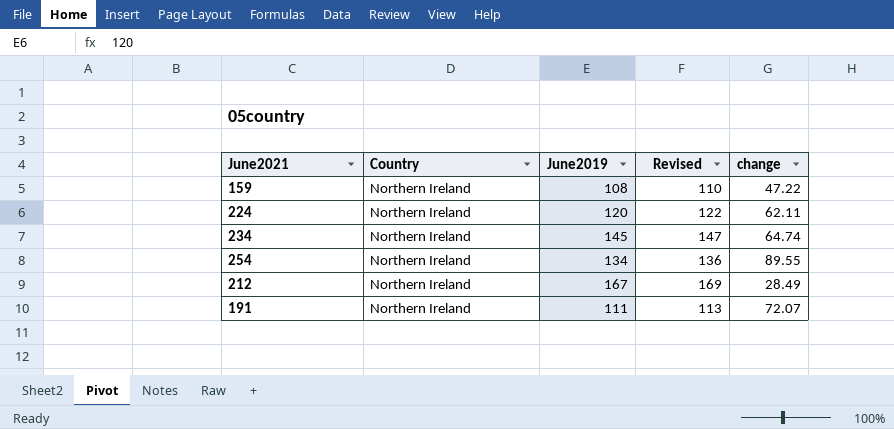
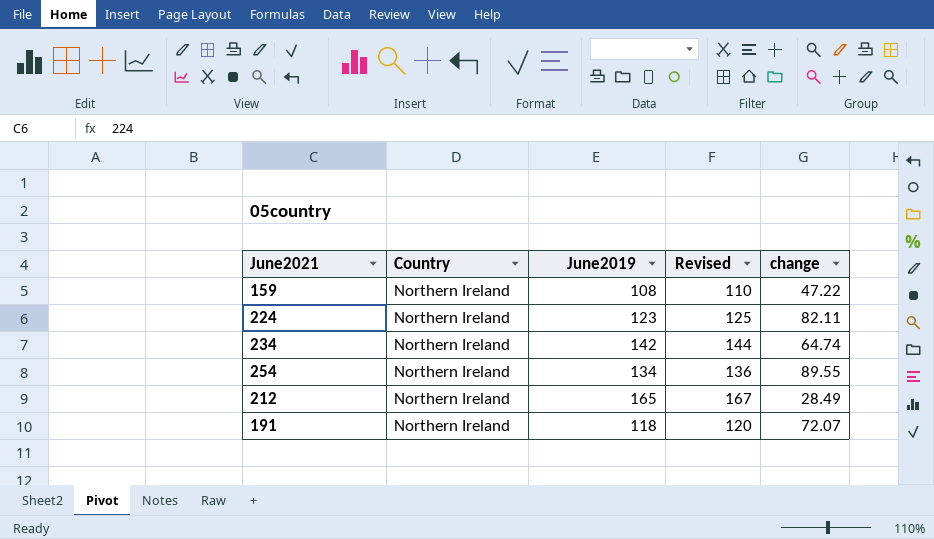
224 | June2019: 120 -> 123
224 | Revised: 122 -> 125
224 | change: 62.11 -> 82.11
234 | June2019: 145 -> 142
234 | Revised: 147 -> 144
212 | June2019: 167 -> 165
212 | Revised: 169 -> 167
191 | June2019: 111 -> 118
191 | Revised: 113 -> 120

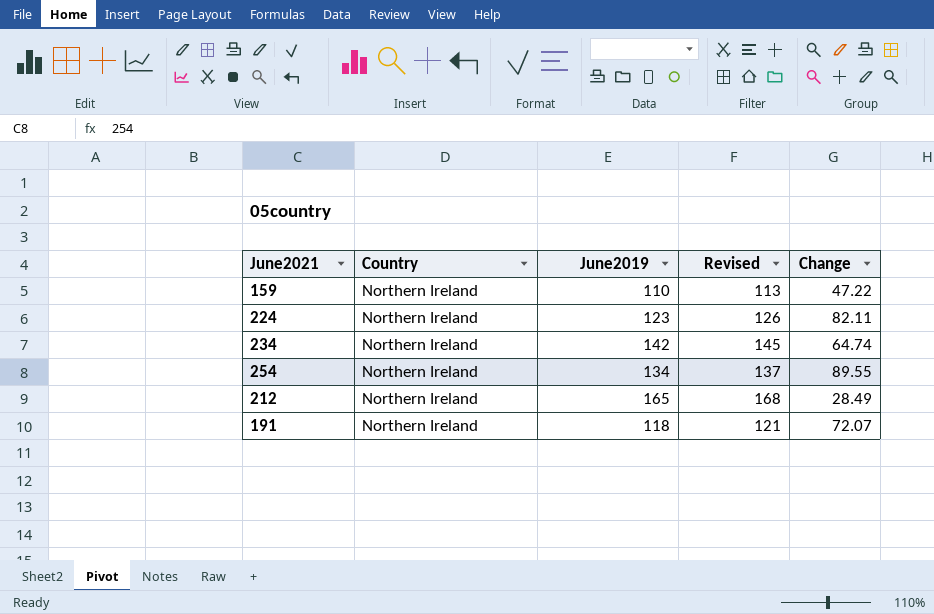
column Revised | formula: [June2019] + 2 -> [June2019] + 3
column name: change -> Change
159 | June2019: 108 -> 110

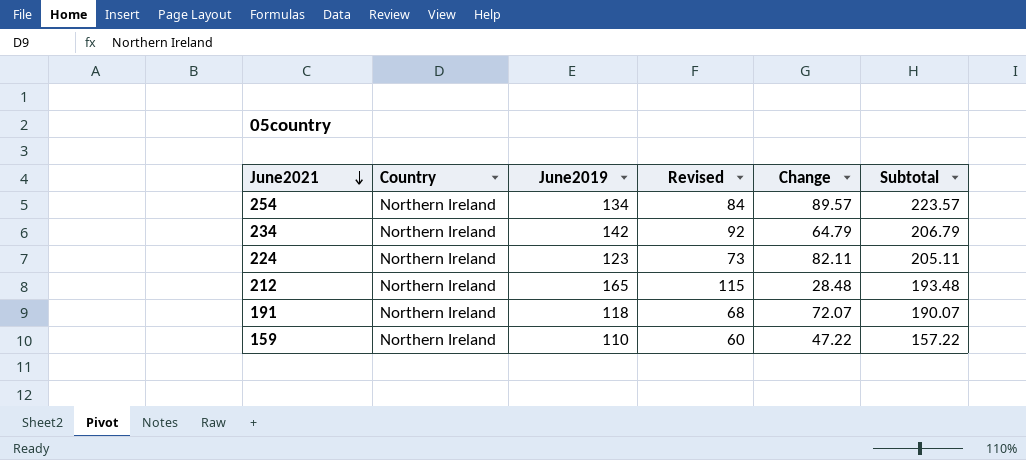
row order: none -> June2021 descending
column Revised | formula: [June2019] + 3 -> [June2019] - 50
column Subtotal | formula: none -> [June2019] + [Change]
254 | Change: 89.55 -> 89.57
234 | Change: 64.74 -> 64.79
212 | Change: 28.49 -> 28.48

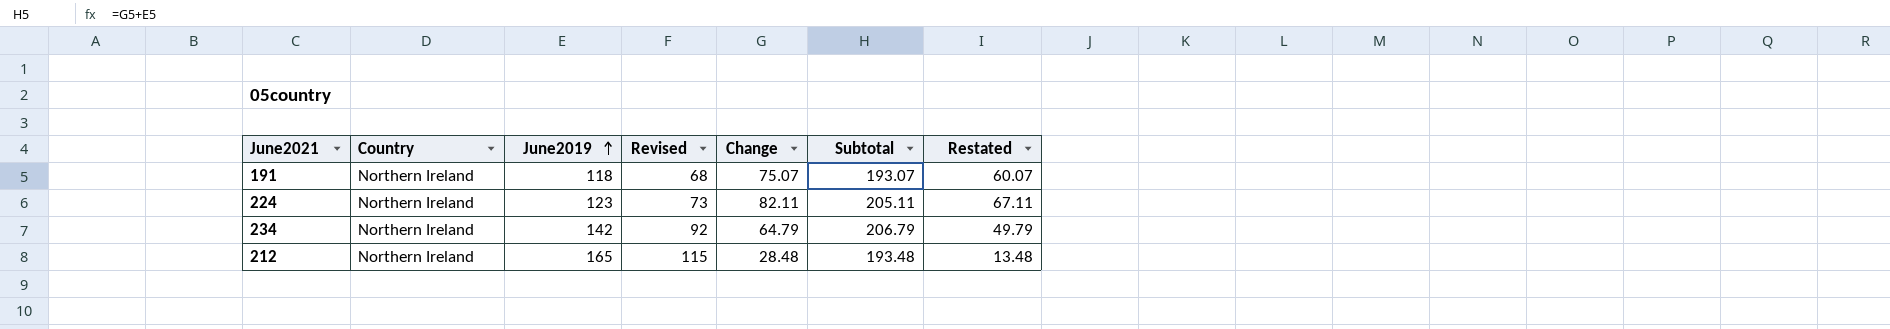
row order: June2021 descending -> June2019 ascending
column Restated | formula: none -> [Change] - 15
row 254: Northern Ireland | 134 | 84 | 89.57 | 223.57 -> none
row 159: Northern Ireland | 110 | 60 | 47.22 | 157.22 -> none
191 | Change: 72.07 -> 75.07
191 | Subtotal: 190.07 -> 193.07

